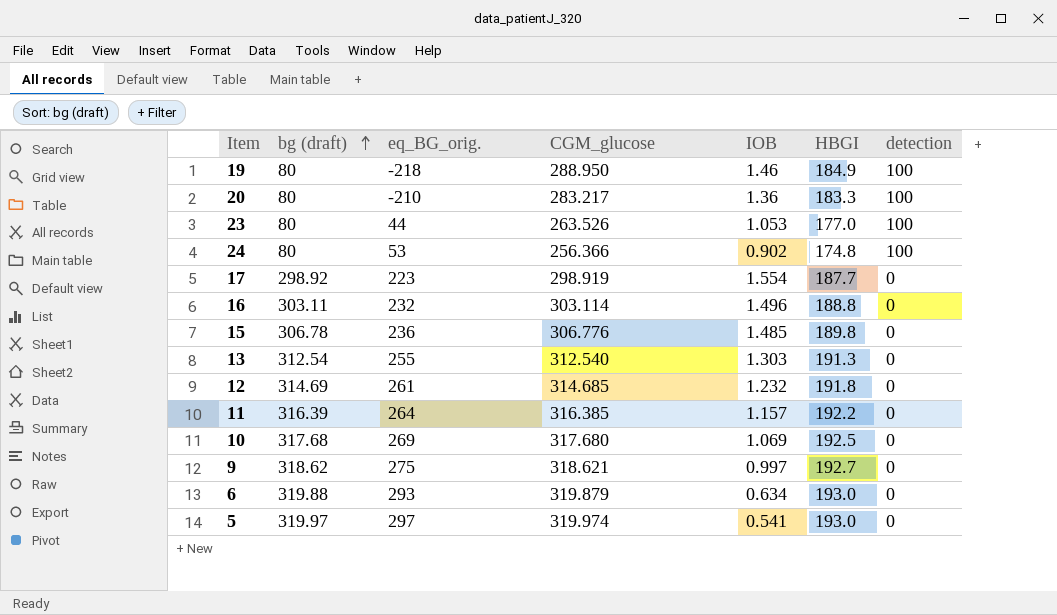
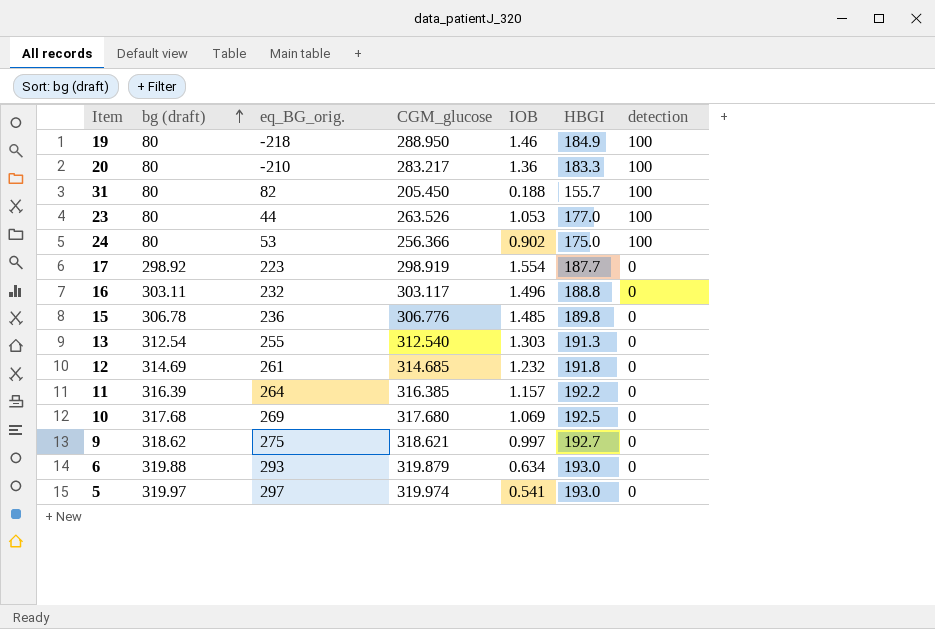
row 31: none -> 80 | 82 | 205.450 | 0.188 | 155.7 | 100
24 | HBGI: 174.8 -> 175.0
16 | CGM_glucose: 303.114 -> 303.117

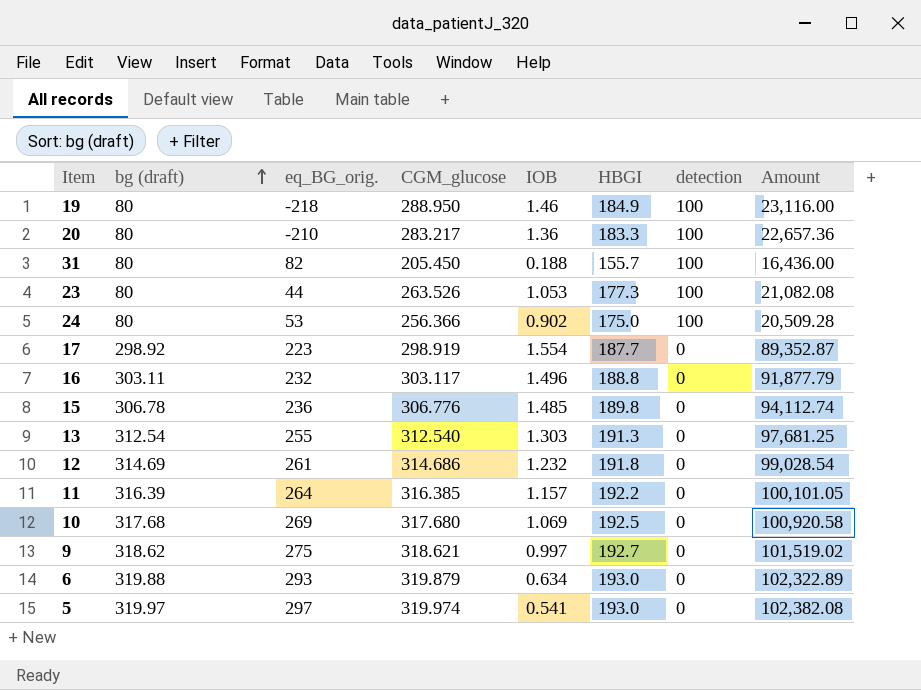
column Amount | formula: none -> [bg (draft)] * [CGM_glucose]
23 | HBGI: 177.0 -> 177.3
12 | CGM_glucose: 314.685 -> 314.686

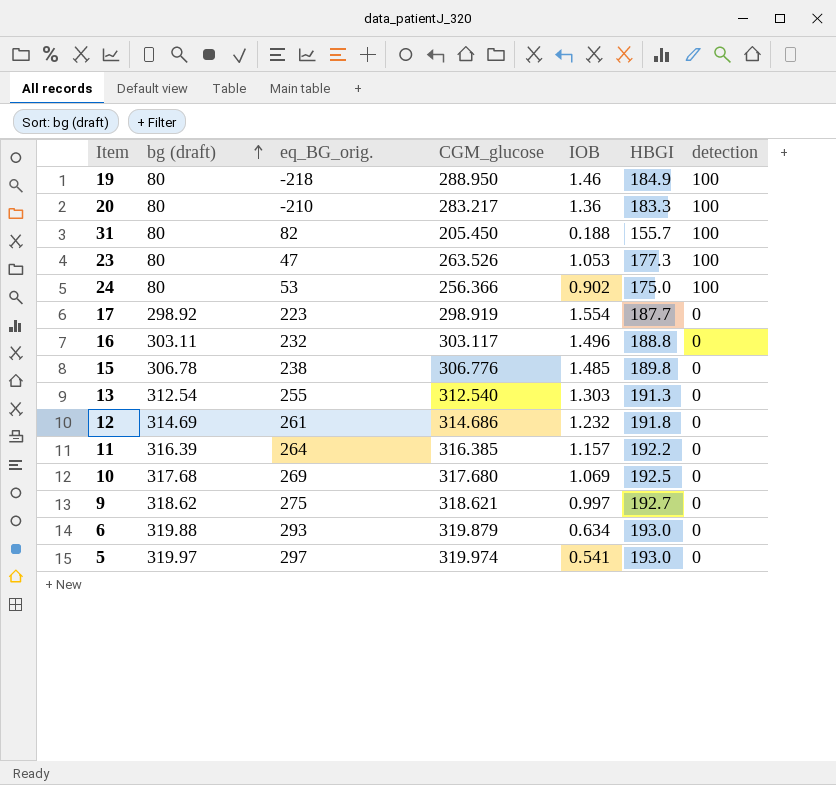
column Amount | formula: [bg (draft)] * [CGM_glucose] -> none
23 | eq_BG_orig.: 44 -> 47
15 | eq_BG_orig.: 236 -> 238

